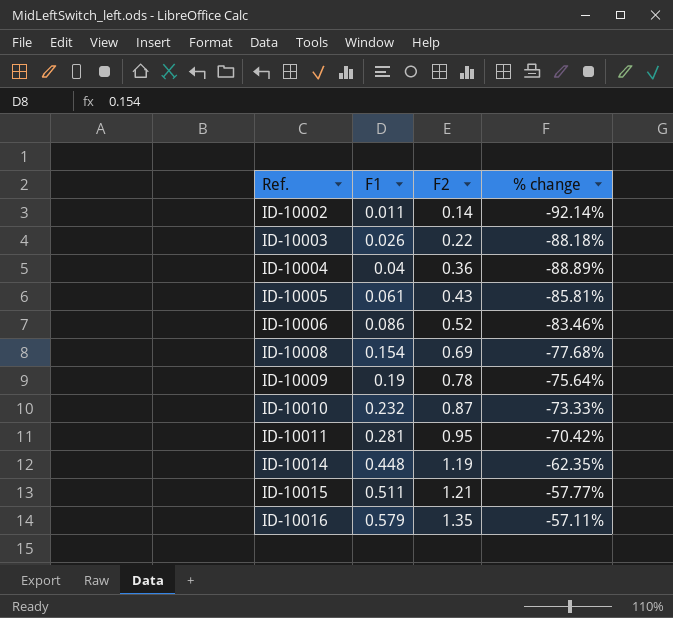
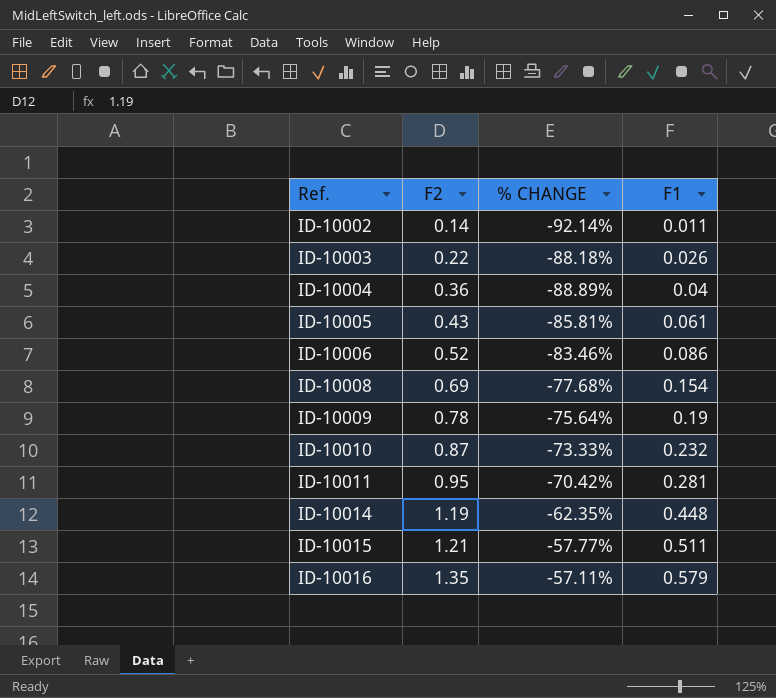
column name: % change -> % CHANGE
column F1 | position: 2 -> 4

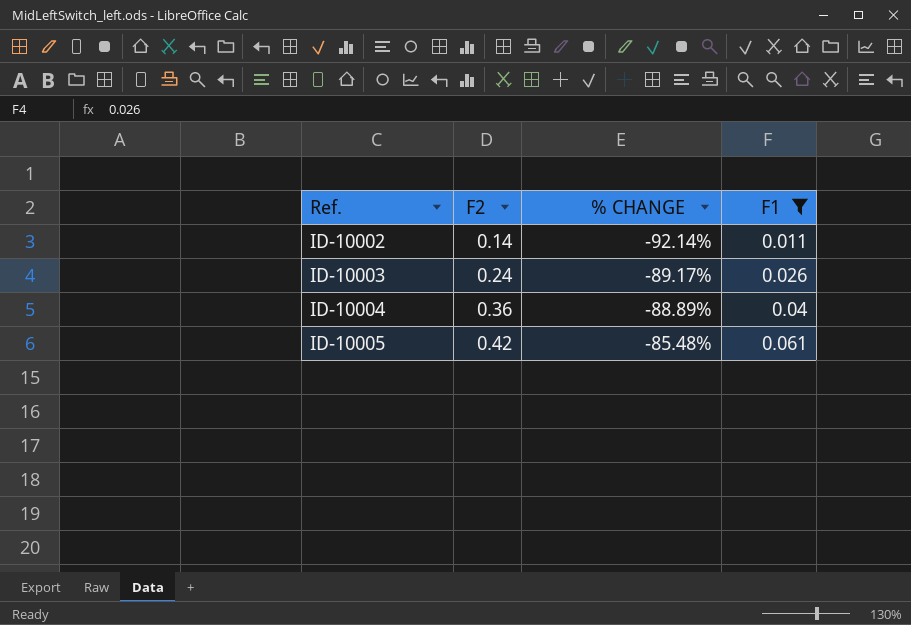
filter: none -> F1 <= 0.061
ID-10003 | F2: 0.22 -> 0.24
ID-10003 | % CHANGE: -88.18% -> -89.17%
ID-10005 | F2: 0.43 -> 0.42
ID-10005 | % CHANGE: -85.81% -> -85.48%

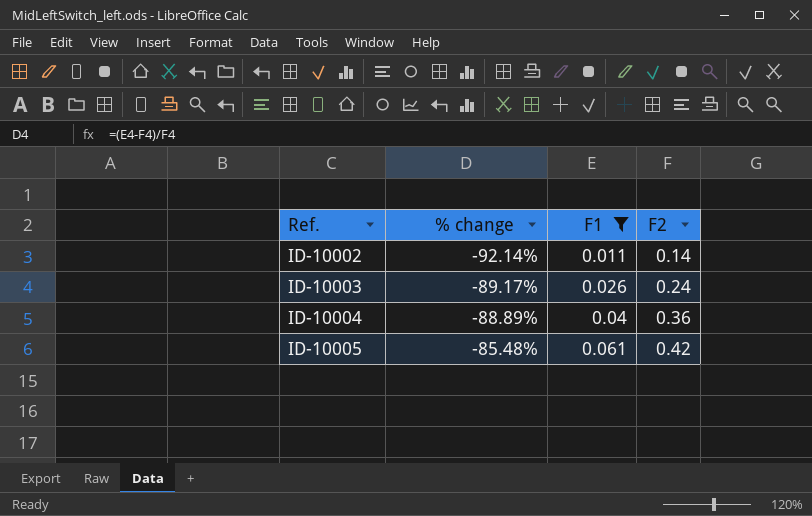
column name: % CHANGE -> % change
column F2 | position: 2 -> 4

